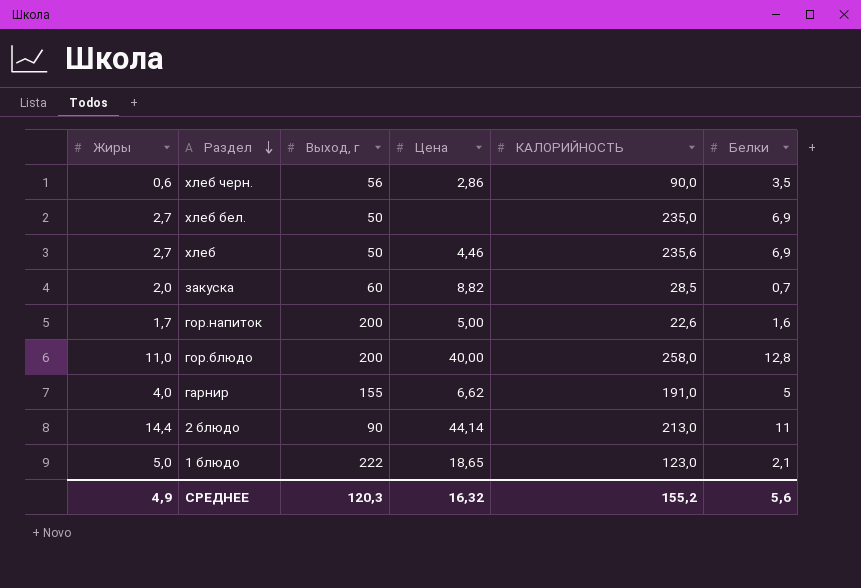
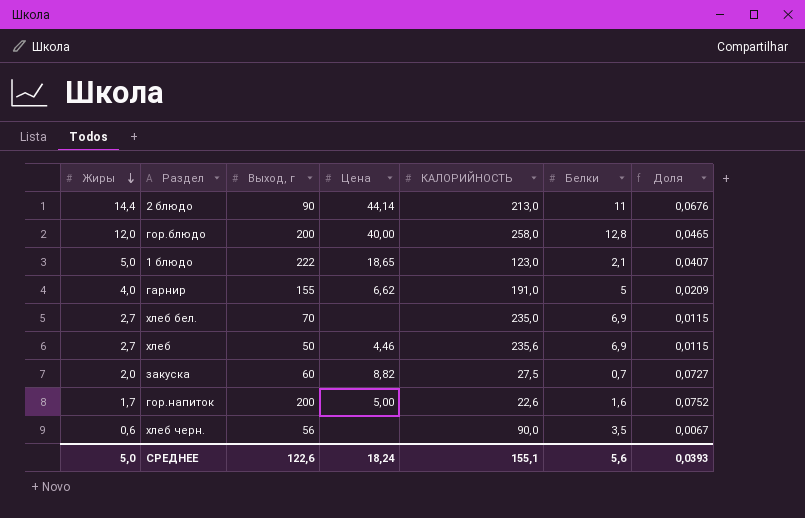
row order: Раздел descending -> Жиры descending
column Доля | formula: none -> [Жиры] / [КАЛОРИЙНОСТЬ]
гор.блюдо | Жиры: 11,0 -> 12,0
хлеб бел. | Выход, г: 50 -> 70
закуска | КАЛОРИЙНОСТЬ: 28,5 -> 27,5
хлеб черн. | Цена: 2,86 -> none
СРЕДНЕЕ | Жиры: 4,9 -> 5,0
СРЕДНЕЕ | Выход, г: 120,3 -> 122,6
СРЕДНЕЕ | Цена: 16,32 -> 18,24
СРЕДНЕЕ | КАЛОРИЙНОСТЬ: 155,2 -> 155,1

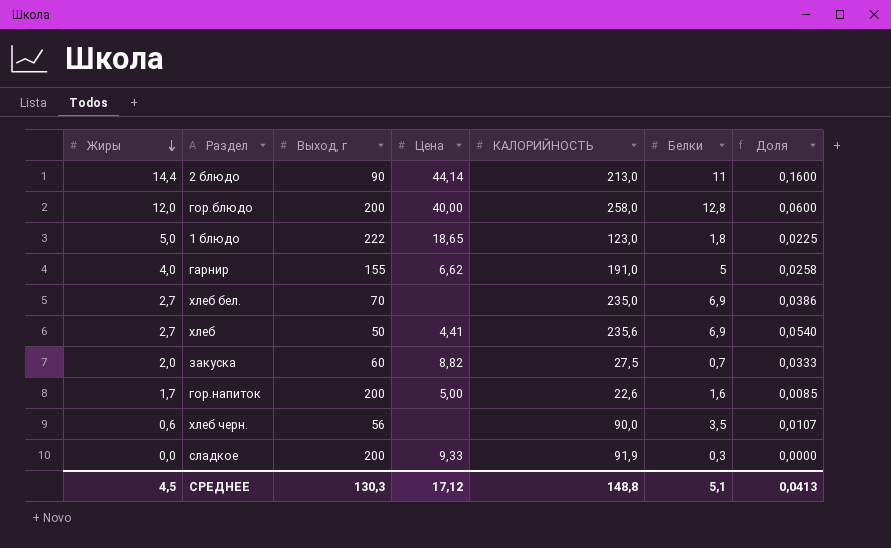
column Доля | formula: [Жиры] / [КАЛОРИЙНОСТЬ] -> [Жиры] / [Выход, г]
1 блюдо | Белки: 2,1 -> 1,8
хлеб | Цена: 4,46 -> 4,41
row сладкое: none -> 0,0 | 200 | 9,33 | 91,9 | 0,3 | 0,0000
СРЕДНЕЕ | Жиры: 5,0 -> 4,5
СРЕДНЕЕ | Выход, г: 122,6 -> 130,3
СРЕДНЕЕ | Цена: 18,24 -> 17,12
СРЕДНЕЕ | КАЛОРИЙНОСТЬ: 155,1 -> 148,8
СРЕДНЕЕ | Белки: 5,6 -> 5,1
СРЕДНЕЕ | Доля: 0,0393 -> 0,0413

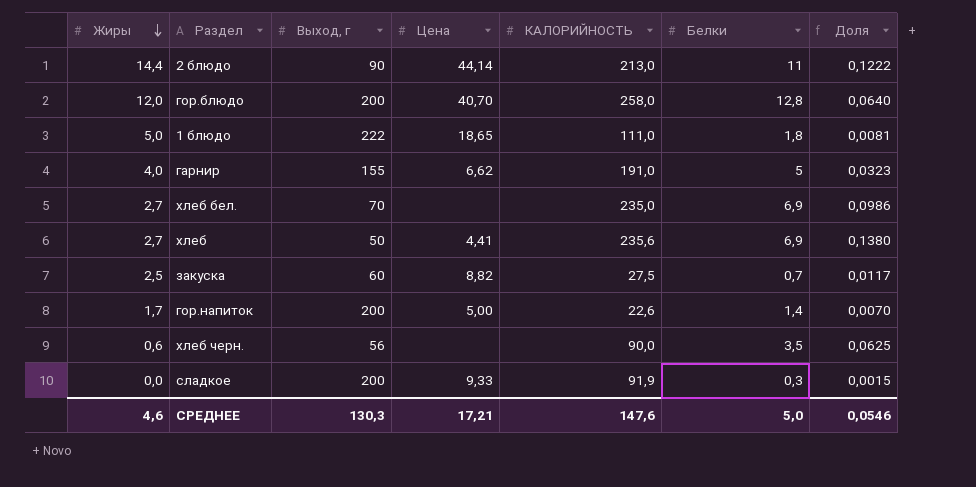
column Доля | formula: [Жиры] / [Выход, г] -> [Белки] / [Выход, г]
гор.блюдо | Цена: 40,00 -> 40,70
1 блюдо | КАЛОРИЙНОСТЬ: 123,0 -> 111,0
закуска | Жиры: 2,0 -> 2,5
гор.напиток | Белки: 1,6 -> 1,4
СРЕДНЕЕ | Жиры: 4,5 -> 4,6
СРЕДНЕЕ | Цена: 17,12 -> 17,21
СРЕДНЕЕ | КАЛОРИЙНОСТЬ: 148,8 -> 147,6
СРЕДНЕЕ | Белки: 5,1 -> 5,0
СРЕДНЕЕ | Доля: 0,0413 -> 0,0546

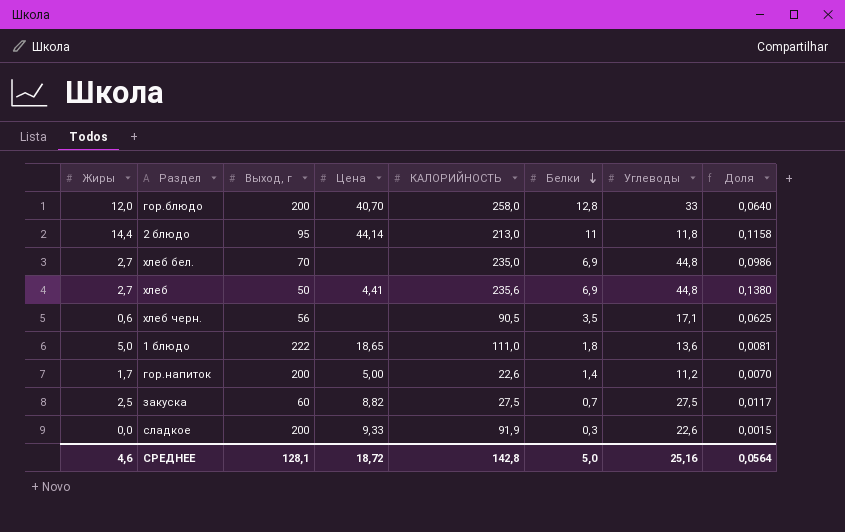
row order: Жиры descending -> Белки descending
column Углеводы | position: none -> 7
row гарнир: 4,0 | 155 | 6,62 | 191,0 | 5 | 0,0323 -> none
2 блюдо | Выход, г: 90 -> 95
2 блюдо | Доля: 0,1222 -> 0,1158
хлеб черн. | КАЛОРИЙНОСТЬ: 90,0 -> 90,5
СРЕДНЕЕ | Выход, г: 130,3 -> 128,1
СРЕДНЕЕ | Цена: 17,21 -> 18,72
СРЕДНЕЕ | КАЛОРИЙНОСТЬ: 147,6 -> 142,8
СРЕДНЕЕ | Доля: 0,0546 -> 0,0564

